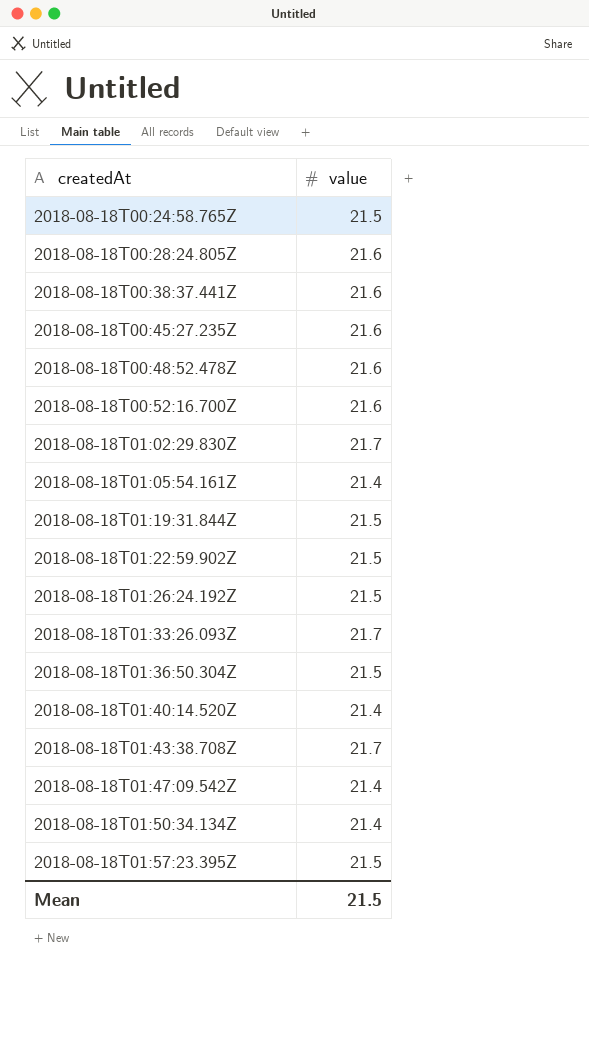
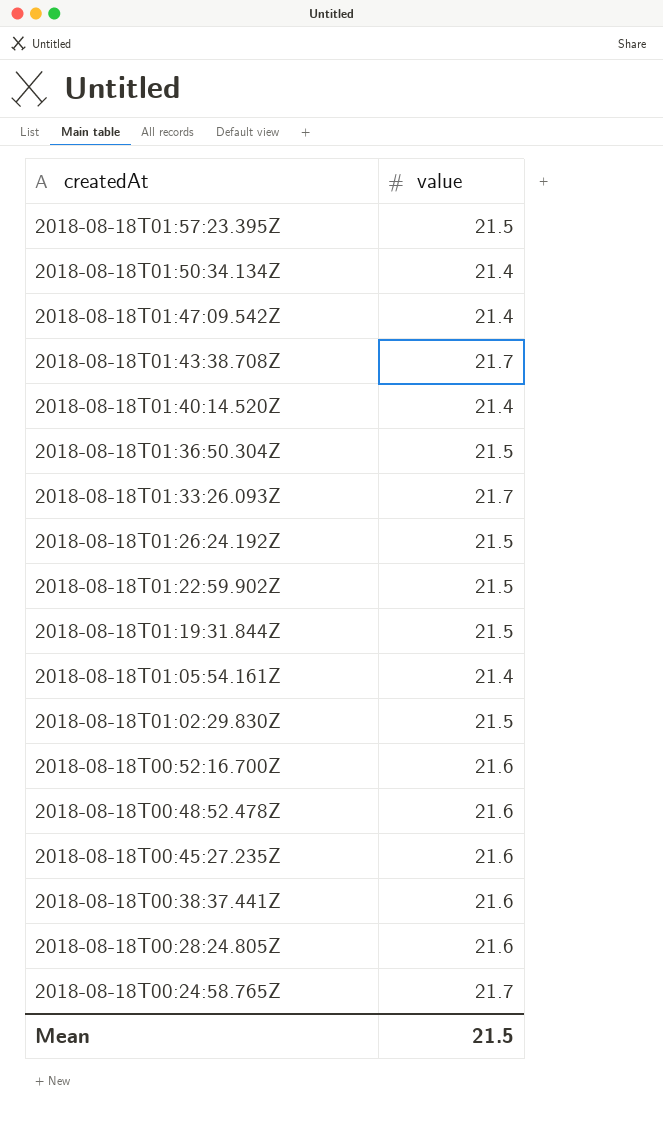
row order: createdAt ascending -> createdAt descending
2018-08-18T01:02:29.830Z | value: 21.7 -> 21.5
2018-08-18T00:24:58.765Z | value: 21.5 -> 21.7

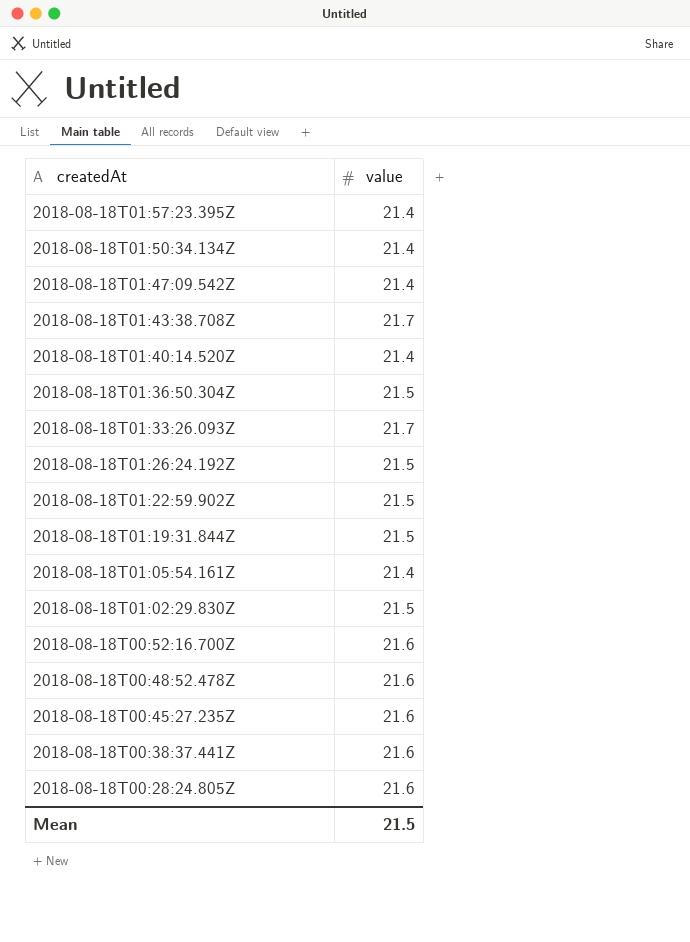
row 2018-08-18T00:24:58.765Z: 21.7 -> none
2018-08-18T01:57:23.395Z | value: 21.5 -> 21.4

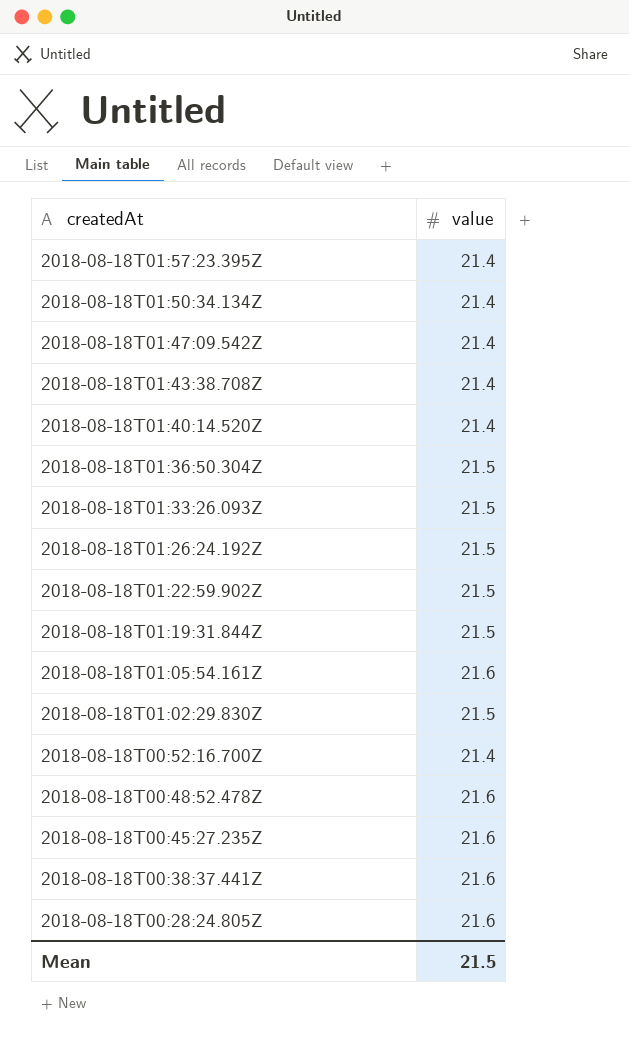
2018-08-18T01:43:38.708Z | value: 21.7 -> 21.4
2018-08-18T01:33:26.093Z | value: 21.7 -> 21.5
2018-08-18T01:05:54.161Z | value: 21.4 -> 21.6
2018-08-18T00:52:16.700Z | value: 21.6 -> 21.4

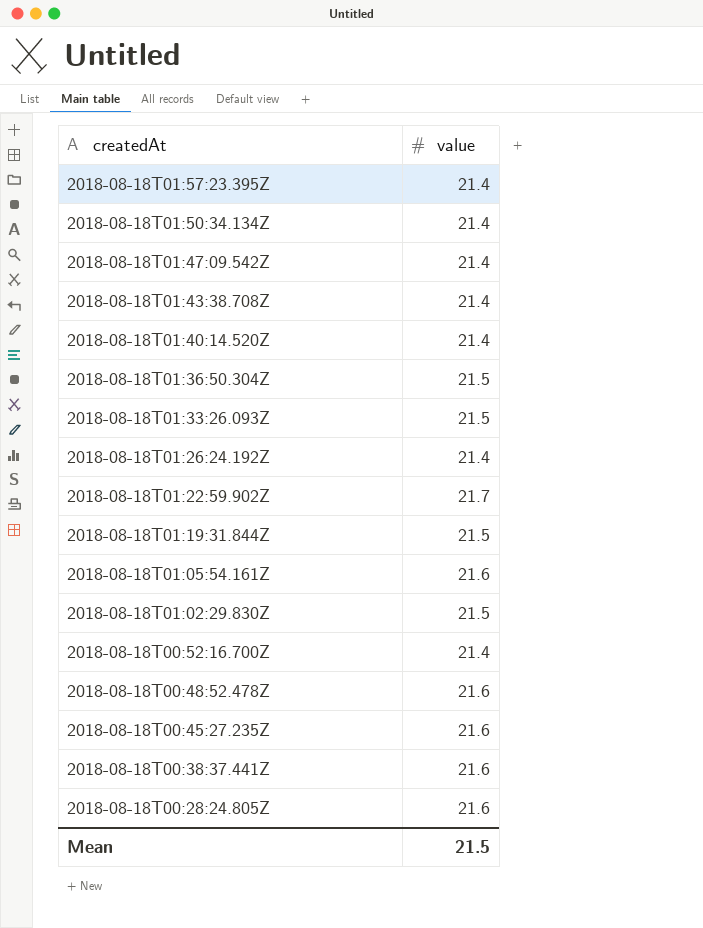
2018-08-18T01:26:24.192Z | value: 21.5 -> 21.4
2018-08-18T01:22:59.902Z | value: 21.5 -> 21.7

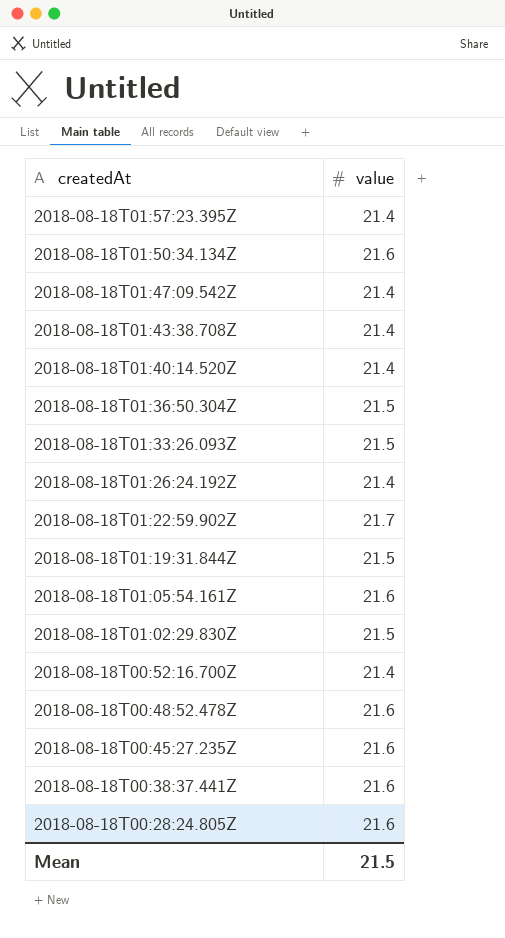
2018-08-18T01:50:34.134Z | value: 21.4 -> 21.6

